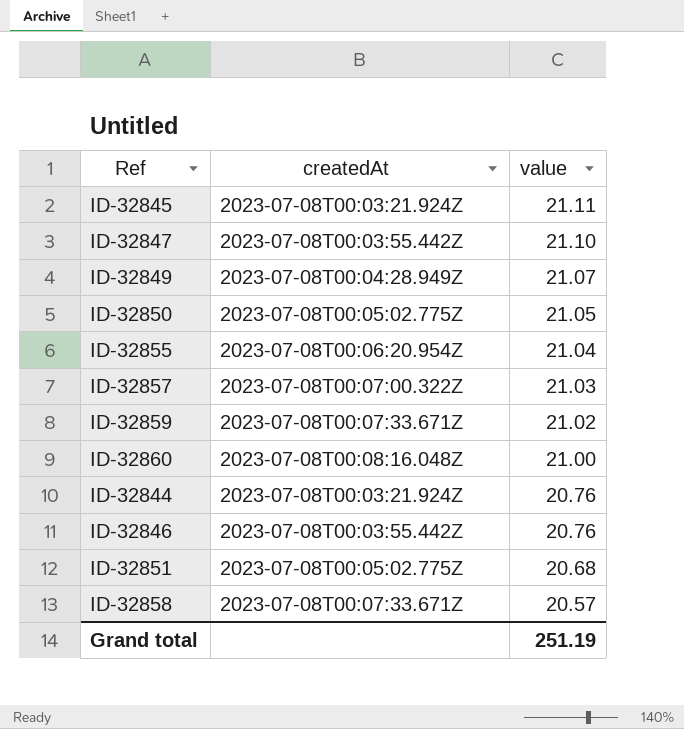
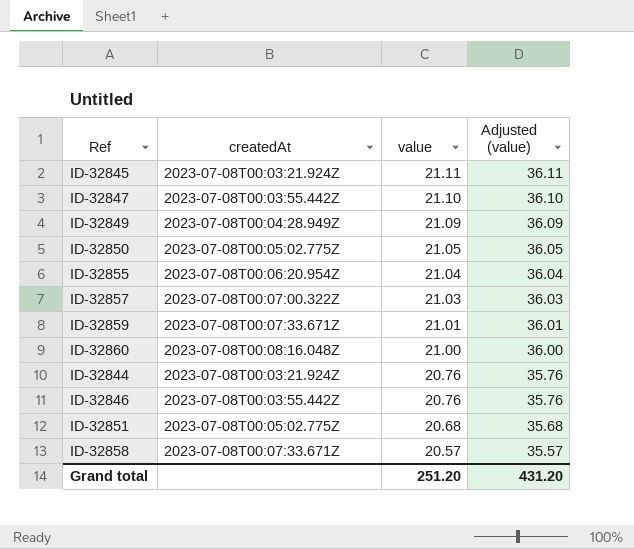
column Adjusted (value) | formula: none -> [value] + 15
ID-32849 | value: 21.07 -> 21.09
ID-32859 | value: 21.02 -> 21.01
Grand total | value: 251.19 -> 251.20

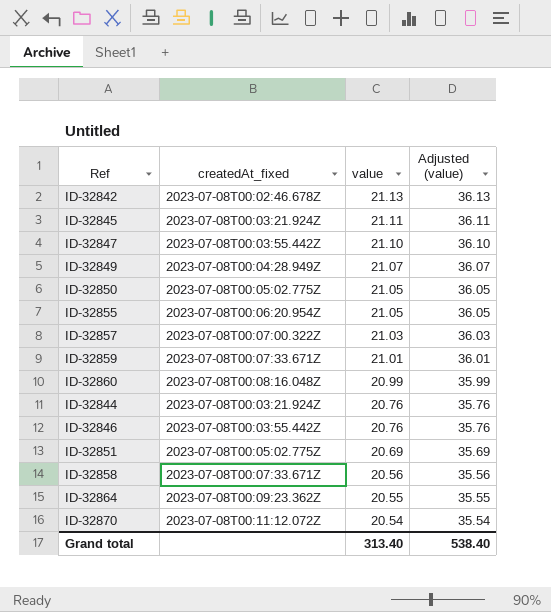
column name: createdAt -> createdAt_fixed
row ID-32842: none -> 2023-07-08T00:02:46.678Z | 21.13 | 36.13
ID-32849 | value: 21.09 -> 21.07
ID-32849 | Adjusted (value): 36.09 -> 36.07
ID-32855 | value: 21.04 -> 21.05
ID-32855 | Adjusted (value): 36.04 -> 36.05
ID-32860 | value: 21.00 -> 20.99
ID-32860 | Adjusted (value): 36.00 -> 35.99
ID-32851 | value: 20.68 -> 20.69
ID-32851 | Adjusted (value): 35.68 -> 35.69
ID-32858 | value: 20.57 -> 20.56
ID-32858 | Adjusted (value): 35.57 -> 35.56
row ID-32864: none -> 2023-07-08T00:09:23.362Z | 20.55 | 35.55
row ID-32870: none -> 2023-07-08T00:11:12.072Z | 20.54 | 35.54
Grand total | value: 251.20 -> 313.40
Grand total | Adjusted (value): 431.20 -> 538.40

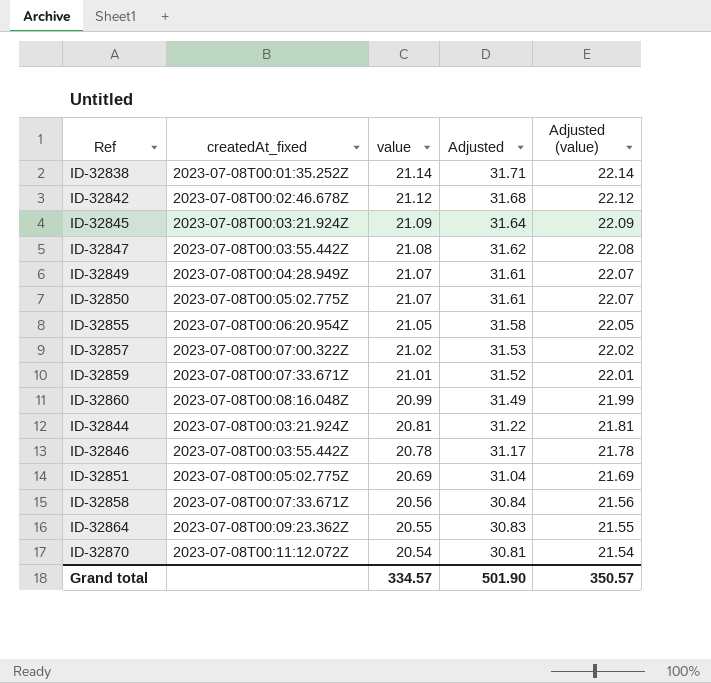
column Adjusted | formula: none -> [value] * 1.5
column Adjusted (value) | formula: [value] + 15 -> [value] + 1
row ID-32838: none -> 2023-07-08T00:01:35.252Z | 21.14 | 31.71 | 22.14
ID-32842 | value: 21.13 -> 21.12
ID-32845 | value: 21.11 -> 21.09
ID-32847 | value: 21.10 -> 21.08
ID-32850 | value: 21.05 -> 21.07
ID-32857 | value: 21.03 -> 21.02
ID-32844 | value: 20.76 -> 20.81
ID-32846 | value: 20.76 -> 20.78
Grand total | value: 313.40 -> 334.57
Grand total | Adjusted (value): 538.40 -> 350.57

